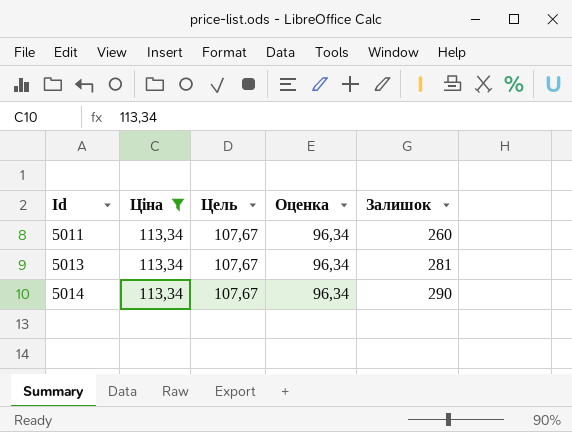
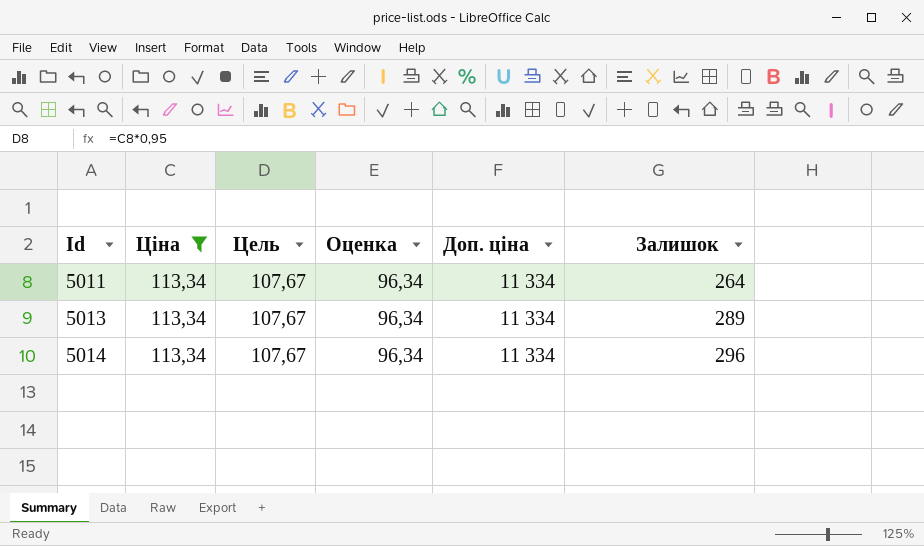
column Доп. ціна | position: none -> 5
5011 | Залишок: 260 -> 264
5013 | Залишок: 281 -> 289
5014 | Залишок: 290 -> 296

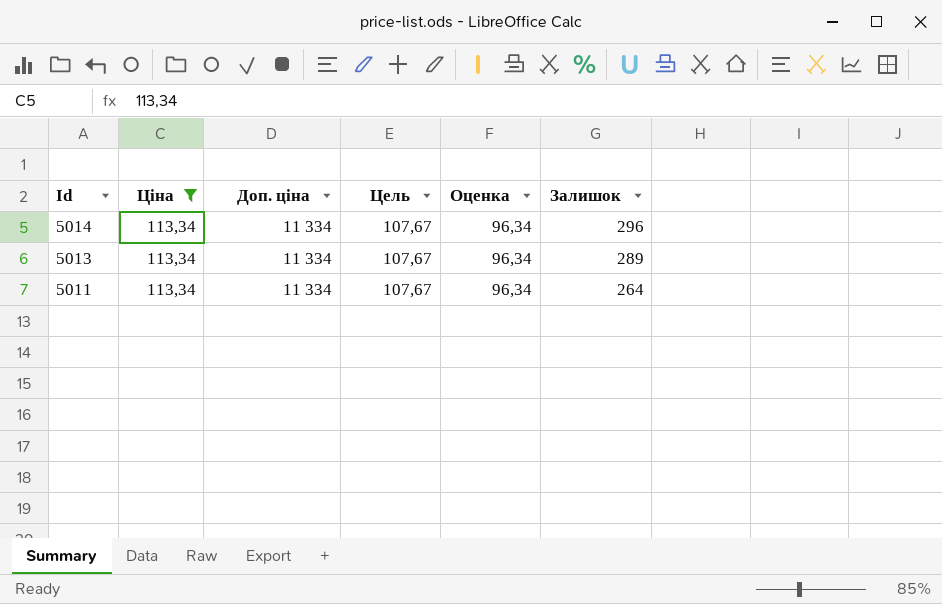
row order: Id ascending -> Id descending
column Доп. ціна | position: 5 -> 3

